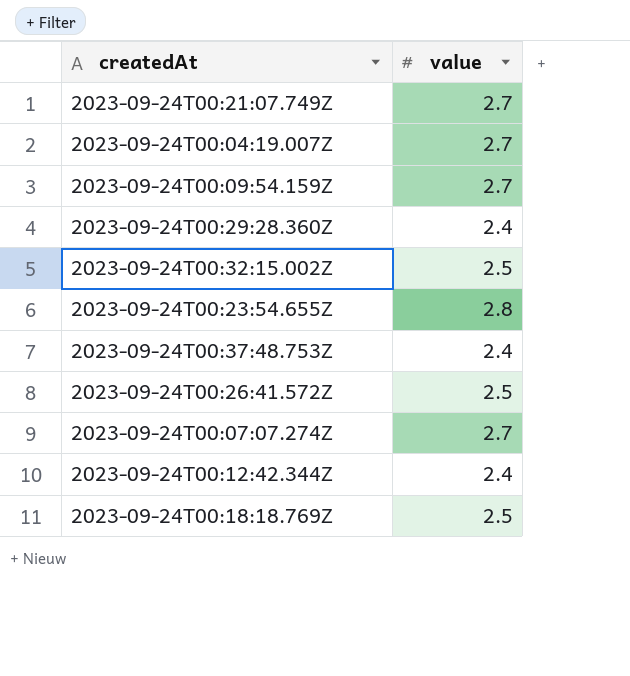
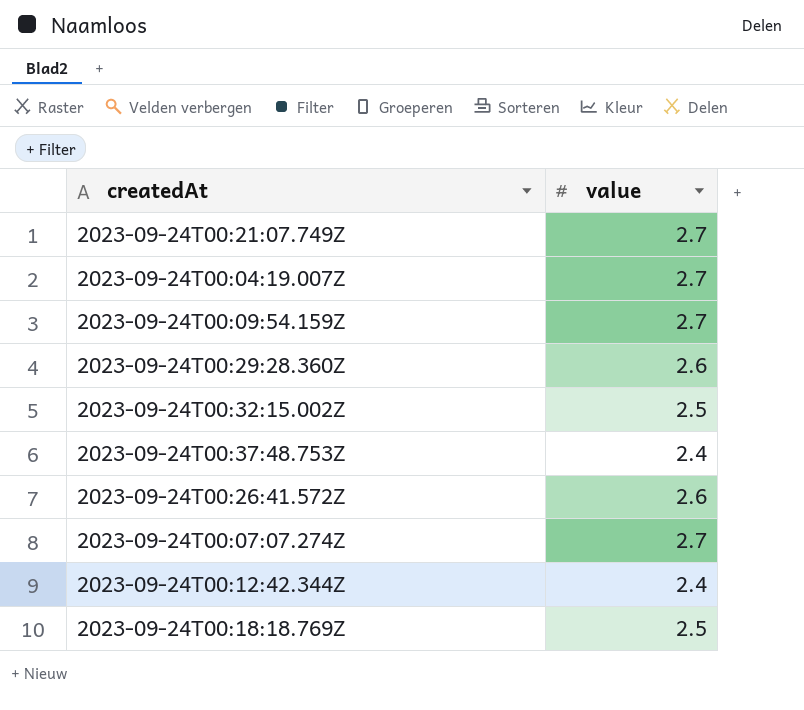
row 2023-09-24T00:23:54.655Z: 2.8 -> none
2023-09-24T00:29:28.360Z | value: 2.4 -> 2.6
2023-09-24T00:26:41.572Z | value: 2.5 -> 2.6

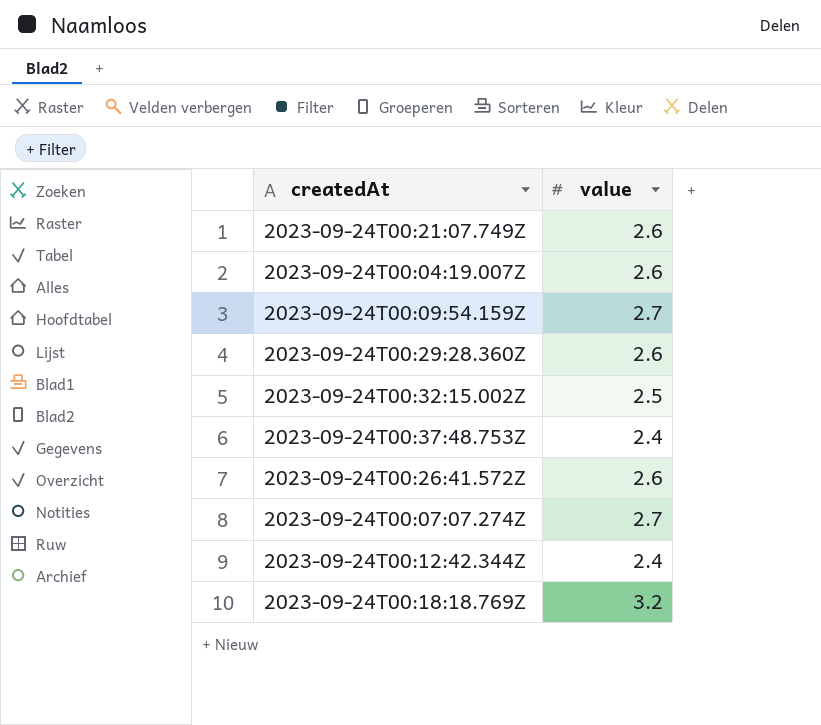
2023-09-24T00:21:07.749Z | value: 2.7 -> 2.6
2023-09-24T00:04:19.007Z | value: 2.7 -> 2.6
2023-09-24T00:18:18.769Z | value: 2.5 -> 3.2

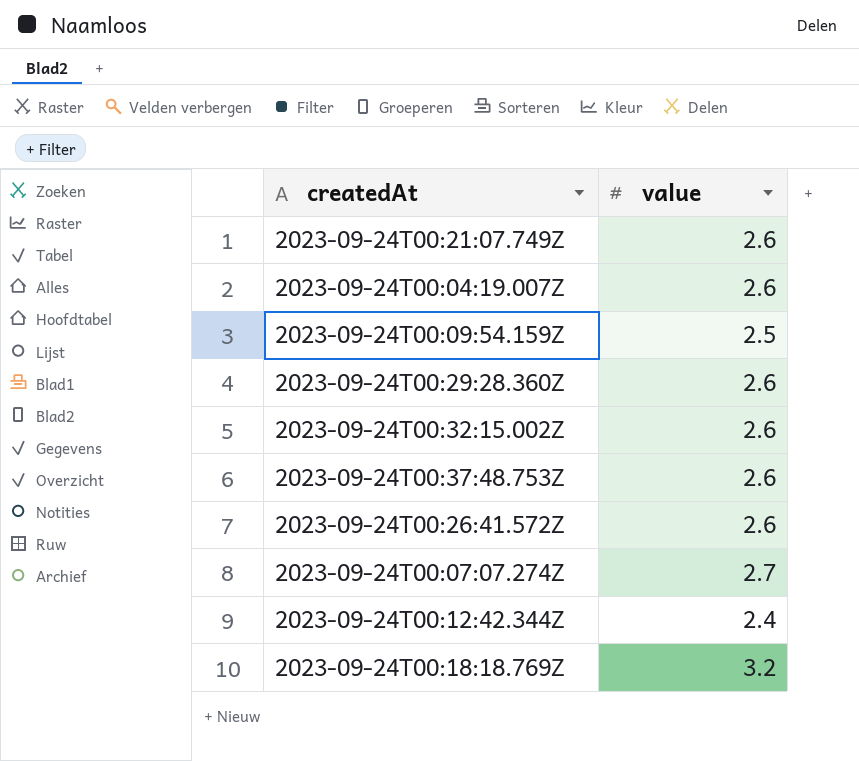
2023-09-24T00:09:54.159Z | value: 2.7 -> 2.5
2023-09-24T00:32:15.002Z | value: 2.5 -> 2.6
2023-09-24T00:37:48.753Z | value: 2.4 -> 2.6

